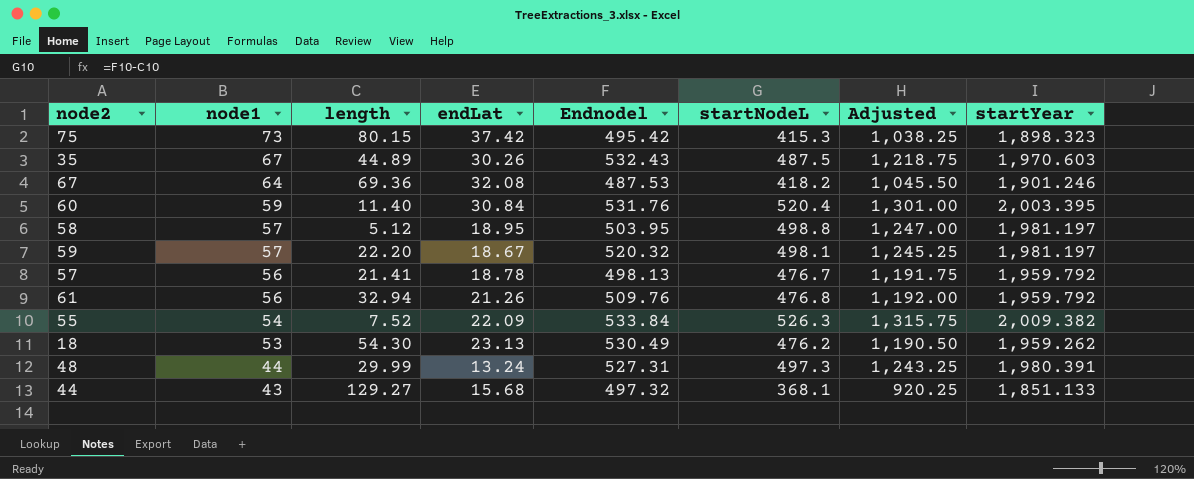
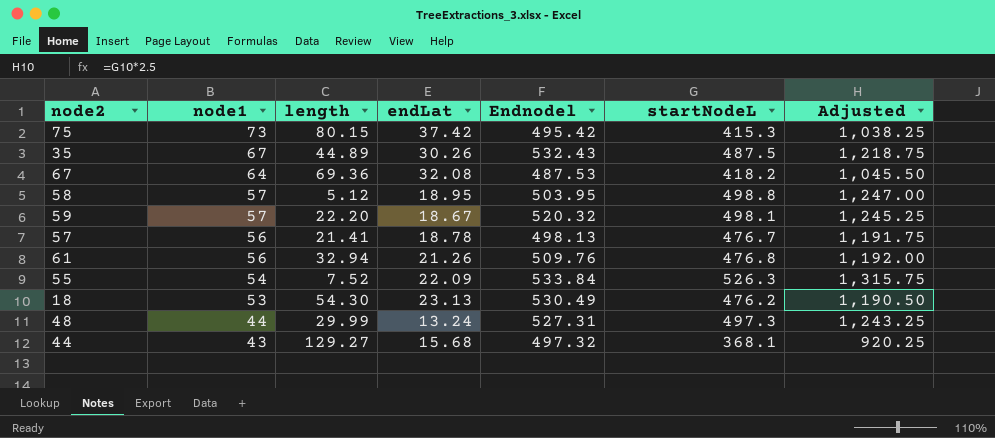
column startYear | position: 8 -> none
row 60: 59 | 11.40 | 30.84 | 531.76 | 520.4 | 1,301.00 | 2,003.395 -> none

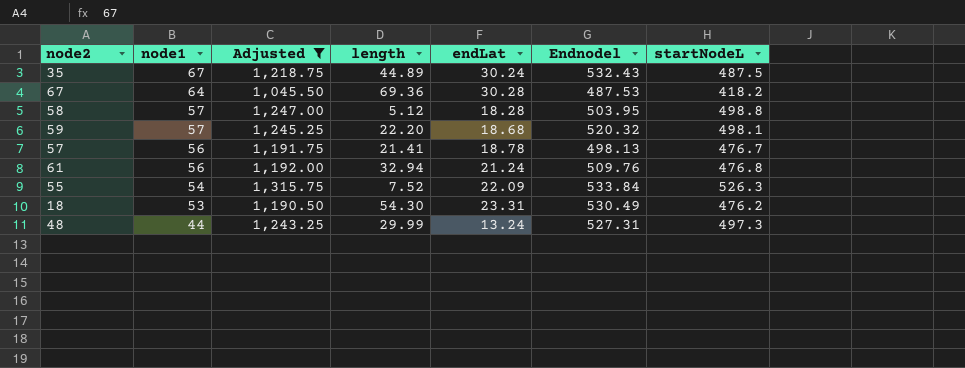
filter: none -> Adjusted >= 1,045.50
column Adjusted | position: 7 -> 3
35 | endLat: 30.26 -> 30.24
67 | endLat: 32.08 -> 30.28
58 | endLat: 18.95 -> 18.28
59 | endLat: 18.67 -> 18.68
61 | endLat: 21.26 -> 21.24
18 | endLat: 23.13 -> 23.31

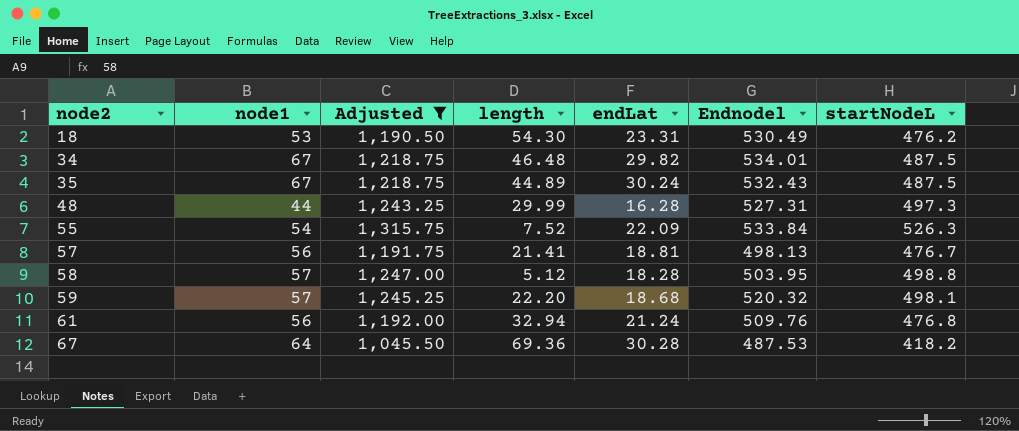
row order: node1 descending -> node2 ascending
row 34: none -> 67 | 1,218.75 | 46.48 | 29.82 | 534.01 | 487.5
48 | endLat: 13.24 -> 16.28
57 | endLat: 18.78 -> 18.81

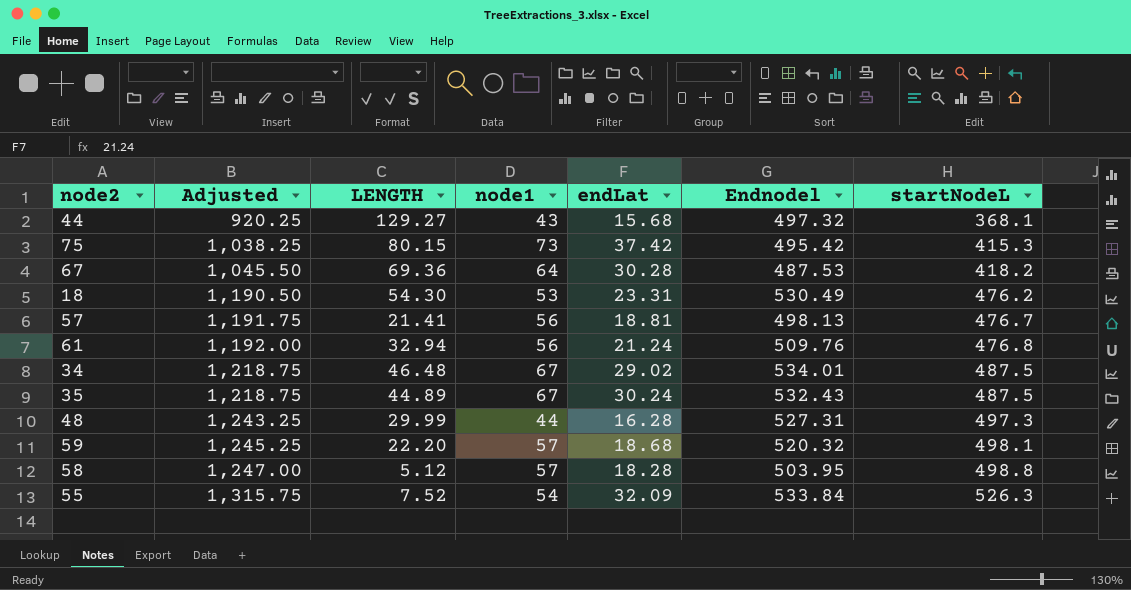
filter: Adjusted >= 1,045.50 -> none
row order: node2 ascending -> Adjusted ascending
column name: length -> LENGTH
column node1 | position: 2 -> 4
34 | endLat: 29.82 -> 29.02
55 | endLat: 22.09 -> 32.09

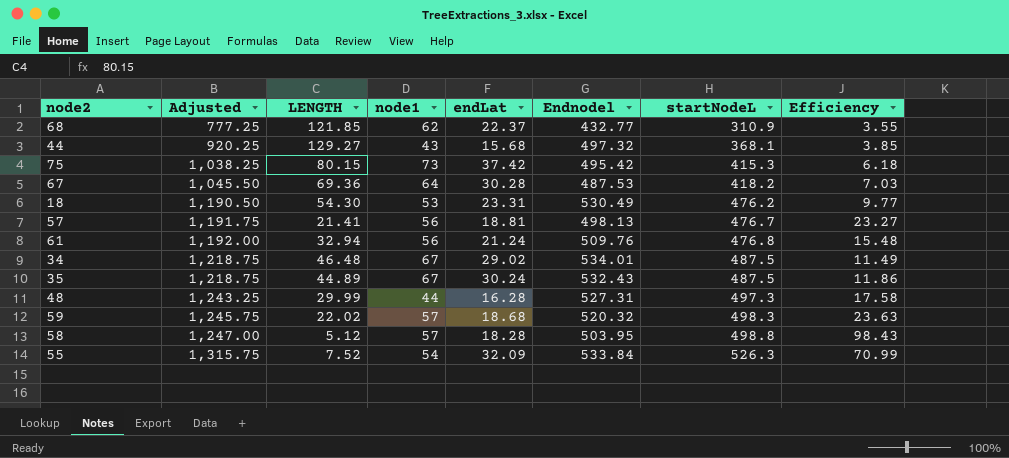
column Efficiency | formula: none -> [Endnodel] / [LENGTH]
row 68: none -> 777.25 | 121.85 | 62 | 22.37 | 432.77 | 310.9 | 3.55
59 | Adjusted: 1,245.25 -> 1,245.75
59 | LENGTH: 22.20 -> 22.02
59 | startNodeL: 498.1 -> 498.3

